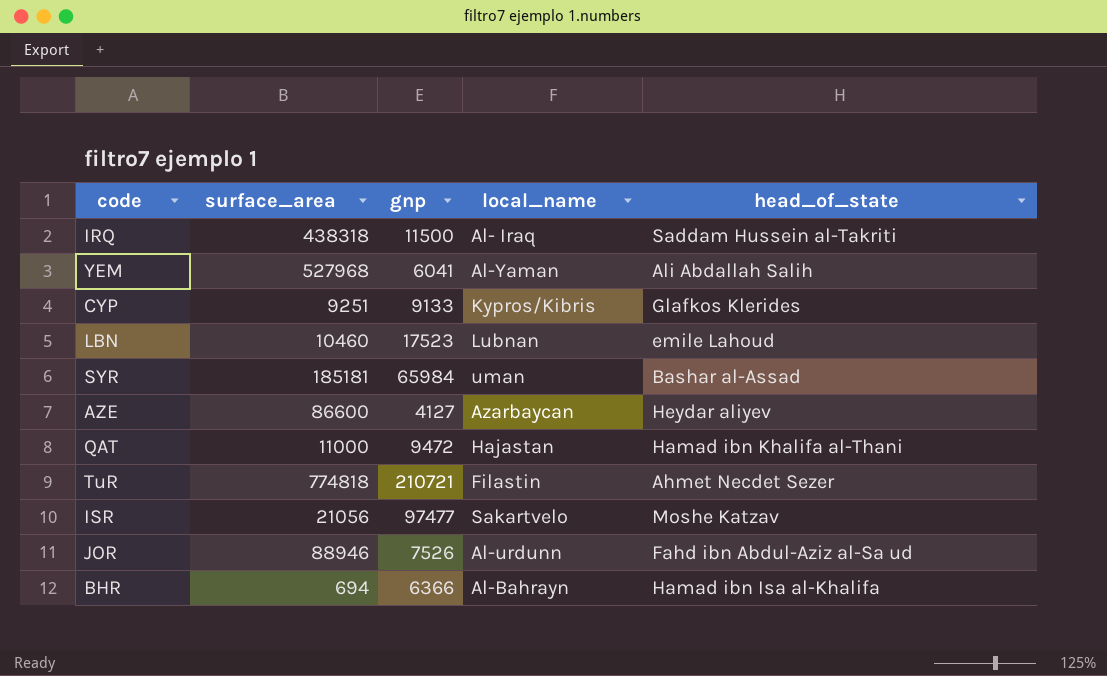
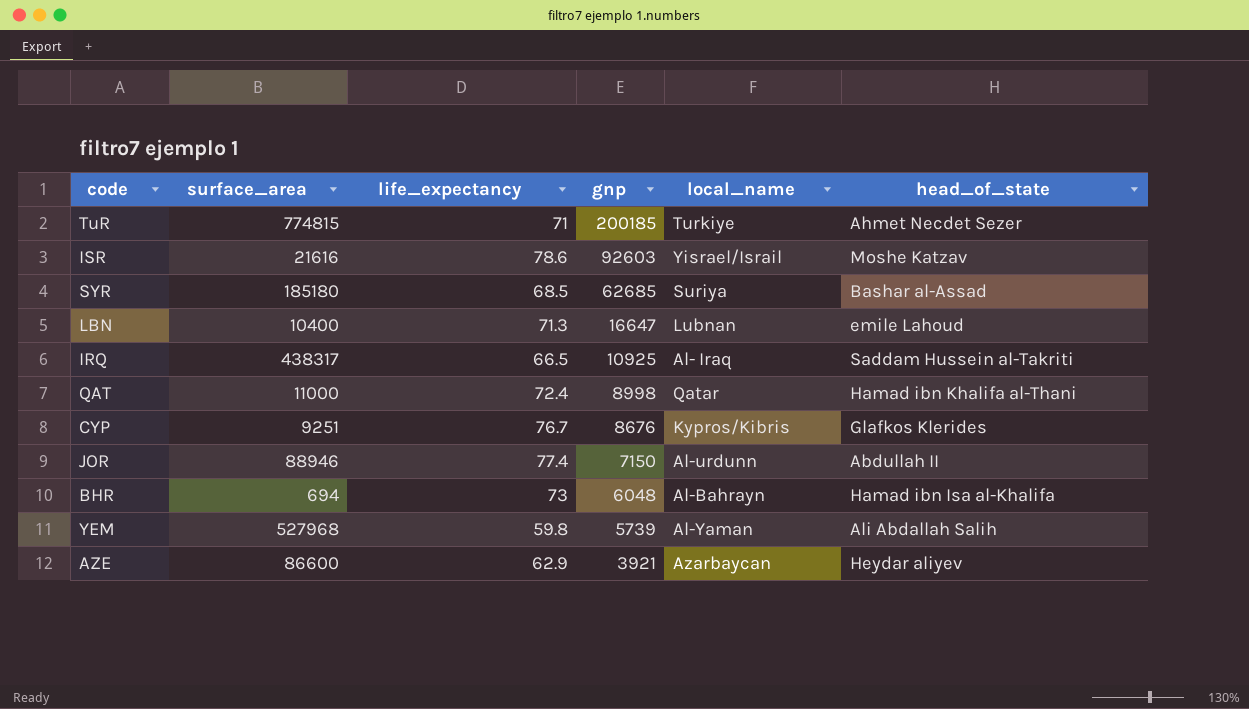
row order: none -> gnp descending
column life_expectancy | position: none -> 3
TuR | surface_area: 774818 -> 774815
TuR | gnp: 210721 -> 200185
TuR | local_name: Filastin -> Turkiye
ISR | surface_area: 21056 -> 21616
ISR | gnp: 97477 -> 92603
ISR | local_name: Sakartvelo -> Yisrael/Israil
SYR | surface_area: 185181 -> 185180
SYR | gnp: 65984 -> 62685
SYR | local_name: uman -> Suriya
LBN | surface_area: 10460 -> 10400
LBN | gnp: 17523 -> 16647
IRQ | surface_area: 438318 -> 438317
IRQ | gnp: 11500 -> 10925
QAT | gnp: 9472 -> 8998
QAT | local_name: Hajastan -> Qatar
CYP | gnp: 9133 -> 8676
JOR | gnp: 7526 -> 7150
JOR | head_of_state: Fahd ibn Abdul-Aziz al-Sa ud -> Abdullah II
BHR | gnp: 6366 -> 6048
YEM | gnp: 6041 -> 5739
AZE | gnp: 4127 -> 3921

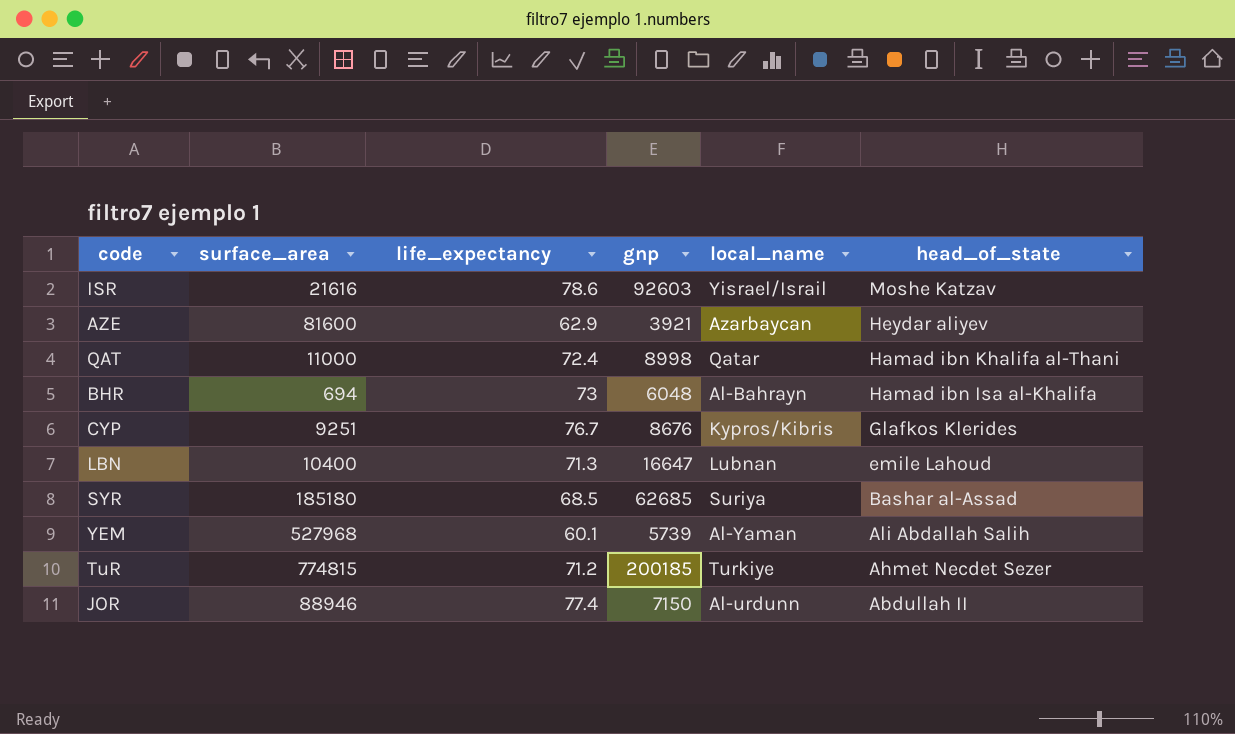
row order: gnp descending -> head_of_state descending
row IRQ: 438317 | 66.5 | 10925 | Al- Iraq | Saddam Hussein al-Takriti -> none
AZE | surface_area: 86600 -> 81600
YEM | life_expectancy: 59.8 -> 60.1
TuR | life_expectancy: 71 -> 71.2

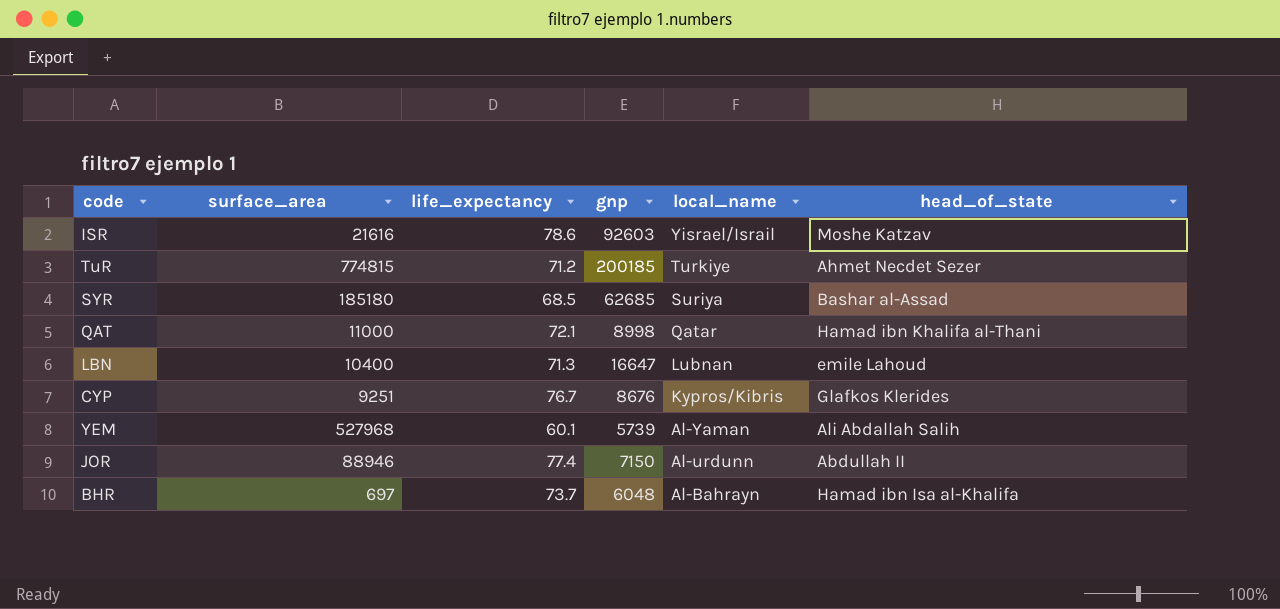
row order: head_of_state descending -> local_name descending
row AZE: 81600 | 62.9 | 3921 | Azarbaycan | Heydar aliyev -> none
QAT | life_expectancy: 72.4 -> 72.1
BHR | surface_area: 694 -> 697
BHR | life_expectancy: 73 -> 73.7

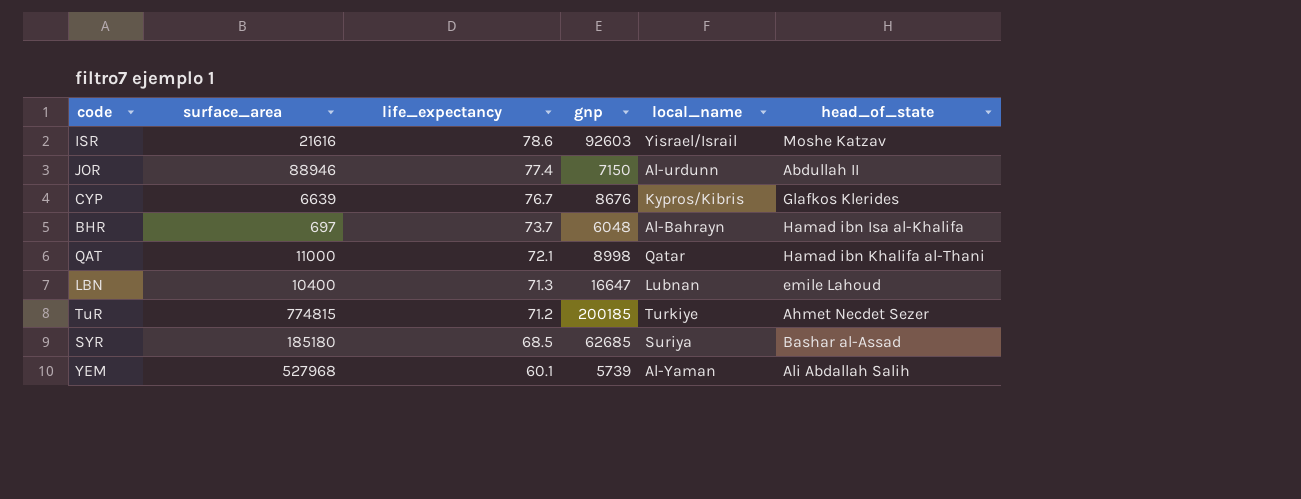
row order: local_name descending -> life_expectancy descending
CYP | surface_area: 9251 -> 6639

